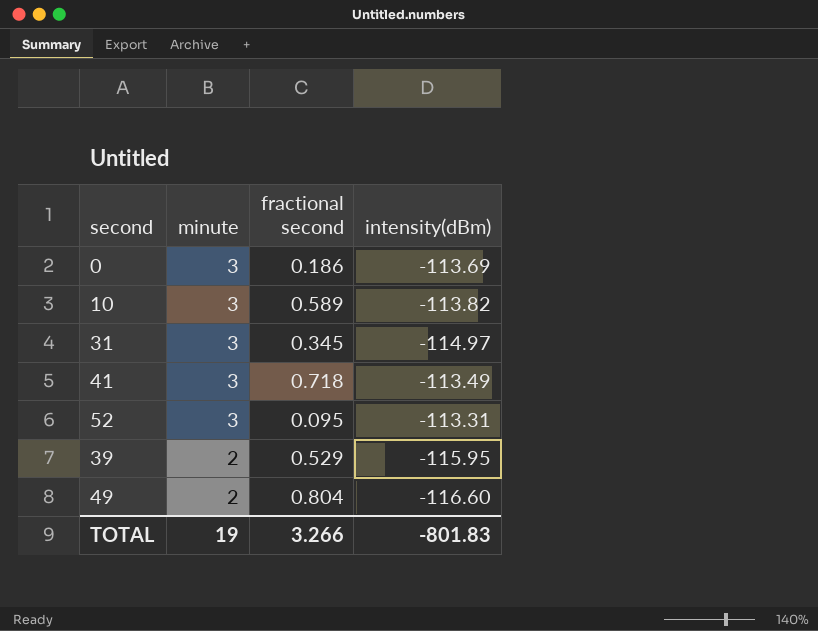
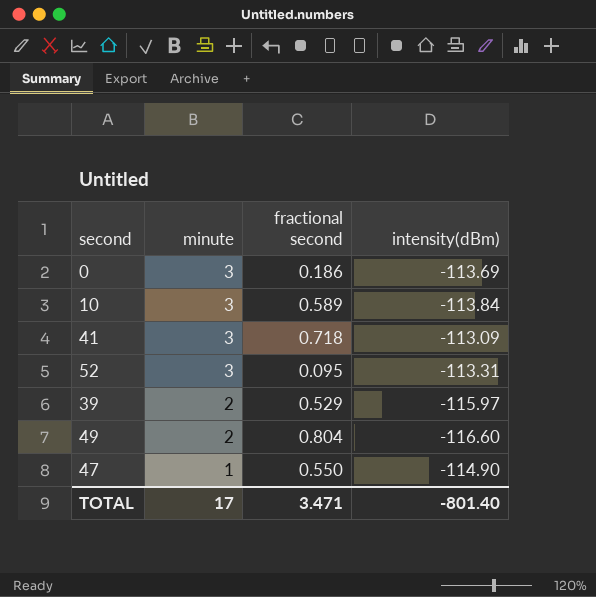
row 31: 3 | 0.345 | -114.97 -> none
10 | intensity(dBm): -113.82 -> -113.84
41 | intensity(dBm): -113.49 -> -113.09
39 | intensity(dBm): -115.95 -> -115.97
row 47: none -> 1 | 0.550 | -114.90
TOTAL | minute: 19 -> 17
TOTAL | fractional second: 3.266 -> 3.471
TOTAL | intensity(dBm): -801.83 -> -801.40

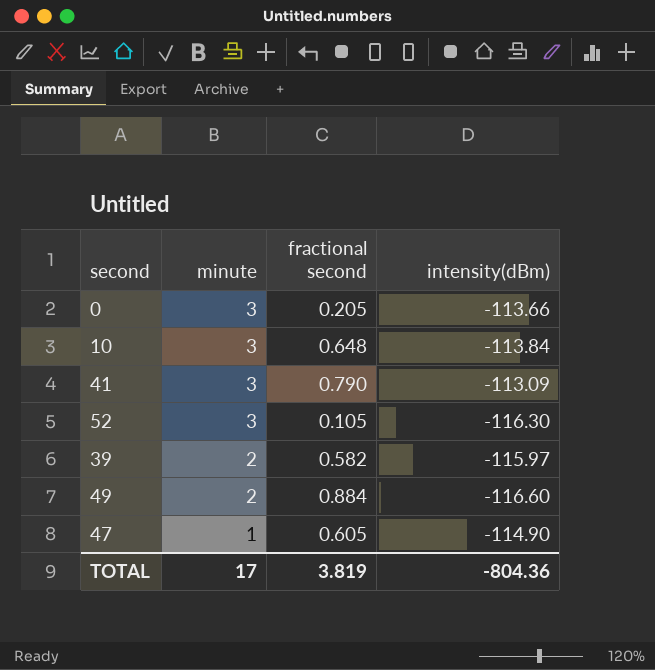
0 | fractional second: 0.186 -> 0.205
0 | intensity(dBm): -113.69 -> -113.66
10 | fractional second: 0.589 -> 0.648
41 | fractional second: 0.718 -> 0.790
52 | fractional second: 0.095 -> 0.105
52 | intensity(dBm): -113.31 -> -116.30
39 | fractional second: 0.529 -> 0.582
49 | fractional second: 0.804 -> 0.884
47 | fractional second: 0.550 -> 0.605
TOTAL | fractional second: 3.471 -> 3.819
TOTAL | intensity(dBm): -801.40 -> -804.36

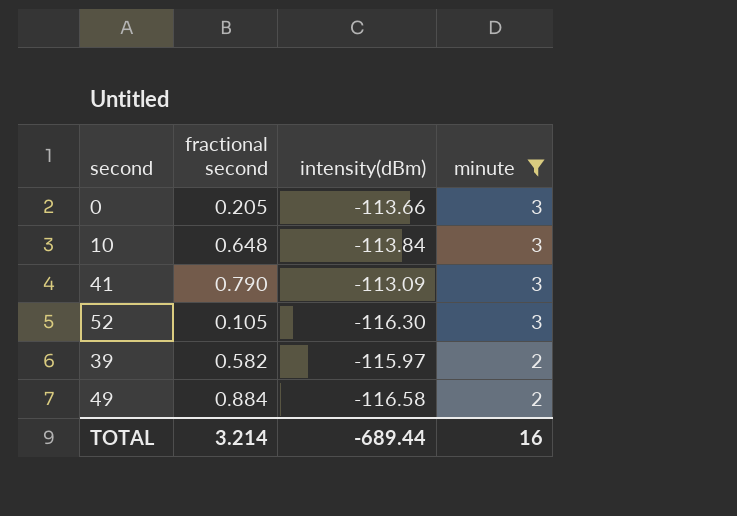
filter: none -> minute != 1
column minute | position: 2 -> 4
49 | intensity(dBm): -116.60 -> -116.58
TOTAL | fractional second: 3.819 -> 3.214
TOTAL | intensity(dBm): -804.36 -> -689.44
TOTAL | minute: 17 -> 16

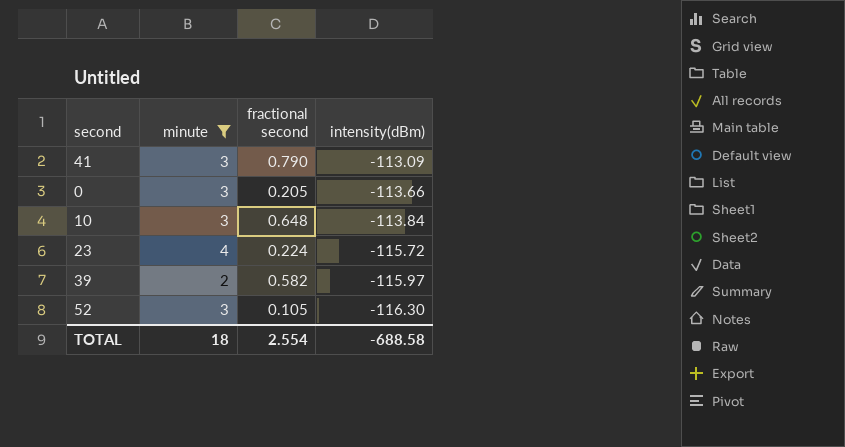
row order: minute descending -> intensity(dBm) descending
column minute | position: 4 -> 2
row 49: 0.884 | -116.58 | 2 -> none
row 23: none -> 4 | 0.224 | -115.72
TOTAL | minute: 16 -> 18
TOTAL | fractional second: 3.214 -> 2.554
TOTAL | intensity(dBm): -689.44 -> -688.58

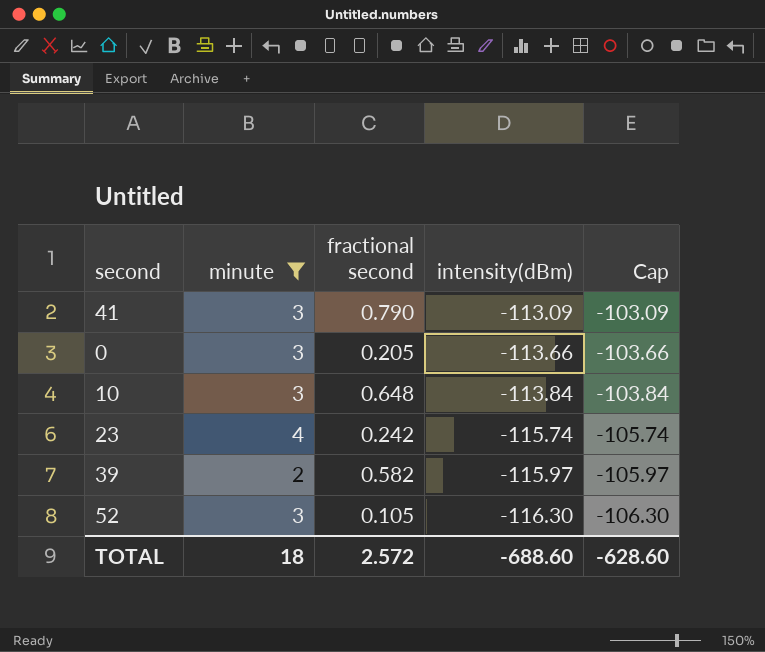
column Cap | formula: none -> [intensity(dBm)] + 10
23 | fractional second: 0.224 -> 0.242
23 | intensity(dBm): -115.72 -> -115.74
TOTAL | fractional second: 2.554 -> 2.572
TOTAL | intensity(dBm): -688.58 -> -688.60

